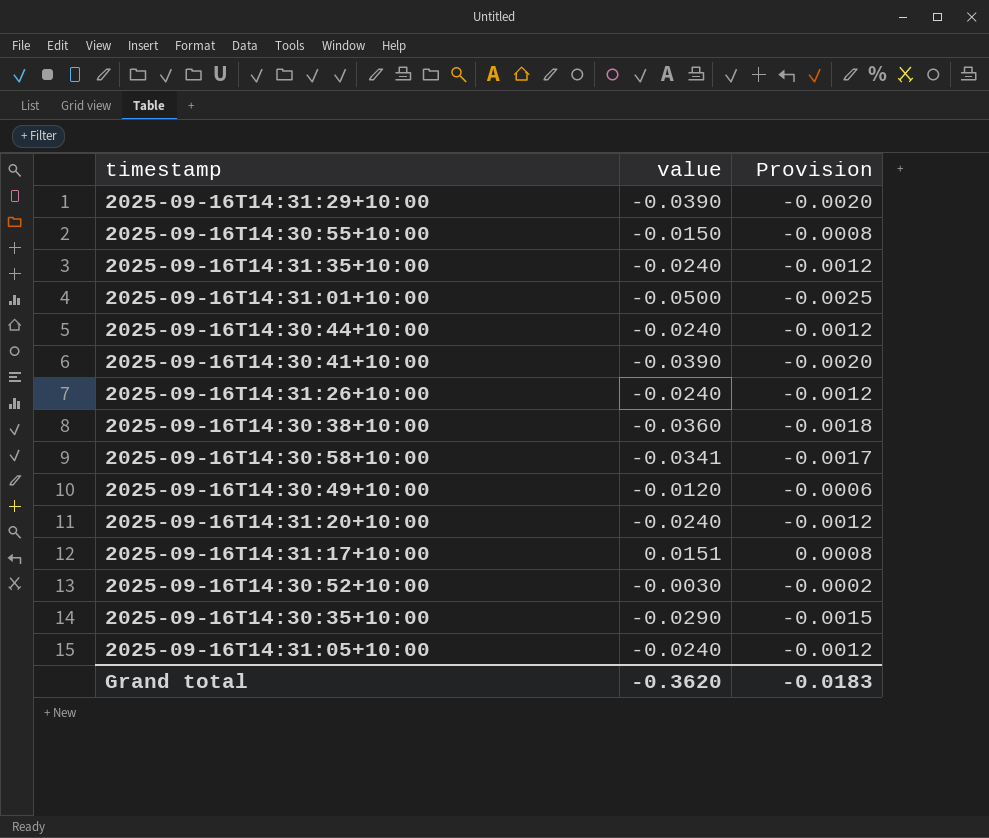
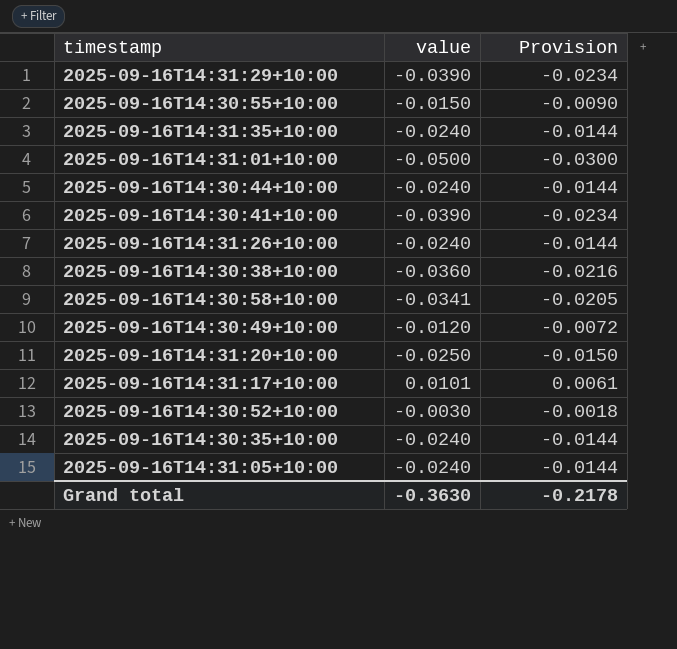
column Provision | formula: [value] * 0.05 -> [value] * 0.6
2025-09-16T14:31:20+10:00 | value: -0.0240 -> -0.0250
2025-09-16T14:31:17+10:00 | value: 0.0151 -> 0.0101
2025-09-16T14:30:35+10:00 | value: -0.0290 -> -0.0240
Grand total | value: -0.3620 -> -0.3630
Grand total | Provision: -0.0183 -> -0.2178

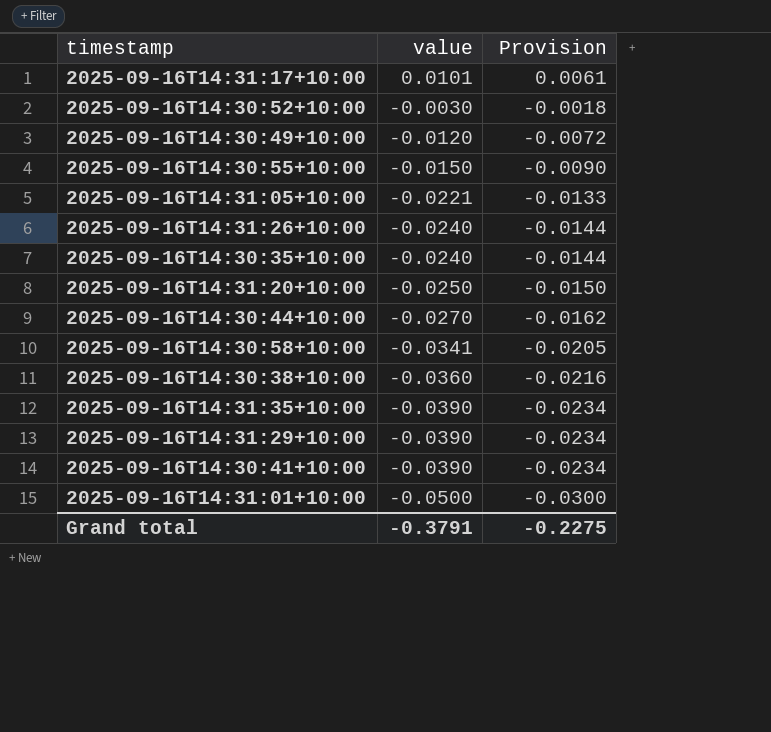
row order: none -> value descending
2025-09-16T14:31:05+10:00 | value: -0.0240 -> -0.0221
2025-09-16T14:31:05+10:00 | Provision: -0.0144 -> -0.0133
2025-09-16T14:30:44+10:00 | value: -0.0240 -> -0.0270
2025-09-16T14:30:44+10:00 | Provision: -0.0144 -> -0.0162
2025-09-16T14:31:35+10:00 | value: -0.0240 -> -0.0390
2025-09-16T14:31:35+10:00 | Provision: -0.0144 -> -0.0234
Grand total | value: -0.3630 -> -0.3791
Grand total | Provision: -0.2178 -> -0.2275

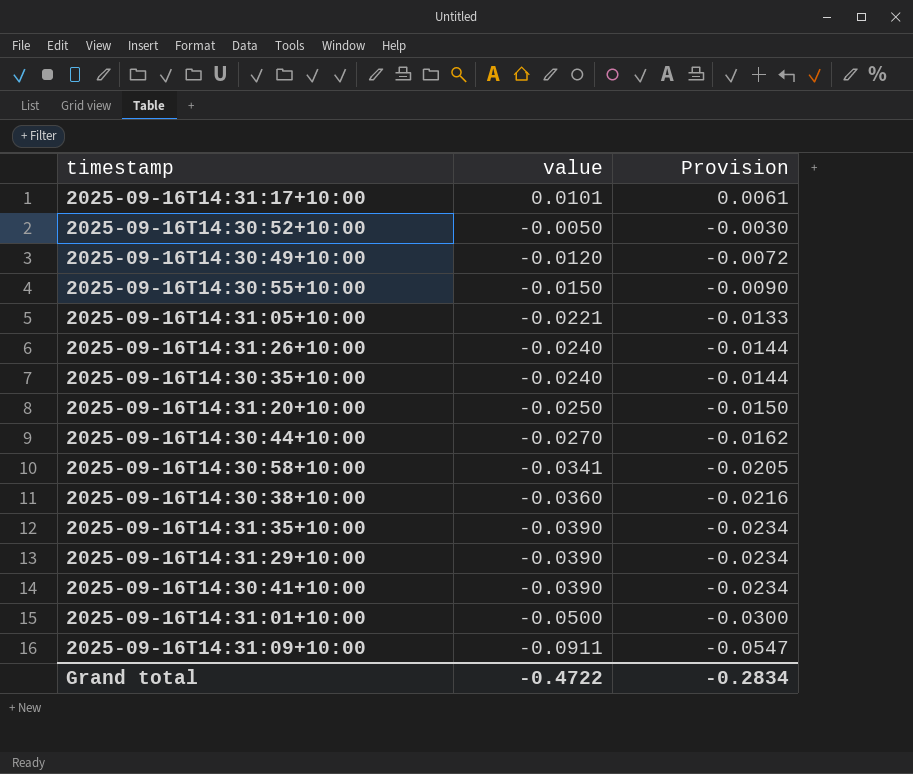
2025-09-16T14:30:52+10:00 | value: -0.0030 -> -0.0050
2025-09-16T14:30:52+10:00 | Provision: -0.0018 -> -0.0030
row 2025-09-16T14:31:09+10:00: none -> -0.0911 | -0.0547
Grand total | value: -0.3791 -> -0.4722
Grand total | Provision: -0.2275 -> -0.2834

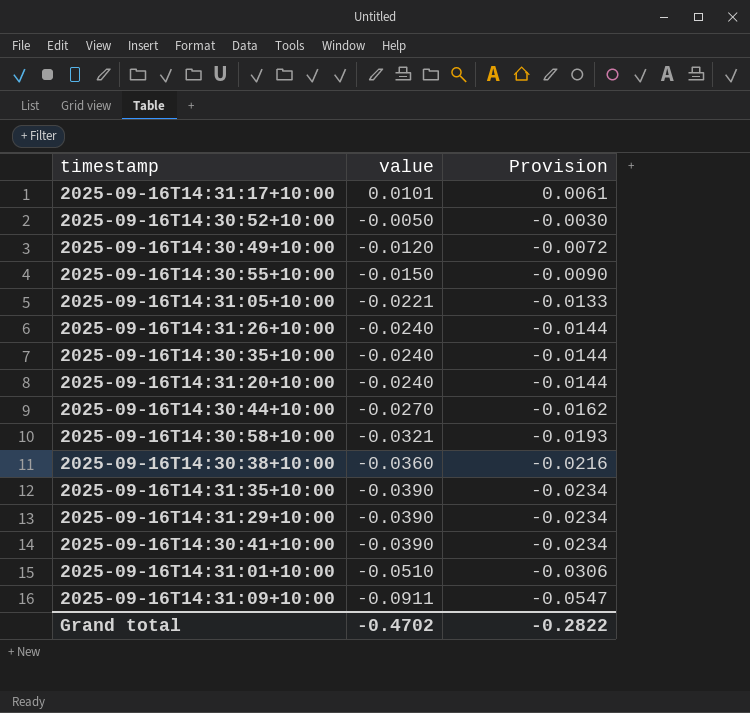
2025-09-16T14:31:20+10:00 | value: -0.0250 -> -0.0240
2025-09-16T14:31:20+10:00 | Provision: -0.0150 -> -0.0144
2025-09-16T14:30:58+10:00 | value: -0.0341 -> -0.0321
2025-09-16T14:30:58+10:00 | Provision: -0.0205 -> -0.0193
2025-09-16T14:31:01+10:00 | value: -0.0500 -> -0.0510
2025-09-16T14:31:01+10:00 | Provision: -0.0300 -> -0.0306
Grand total | value: -0.4722 -> -0.4702
Grand total | Provision: -0.2834 -> -0.2822

